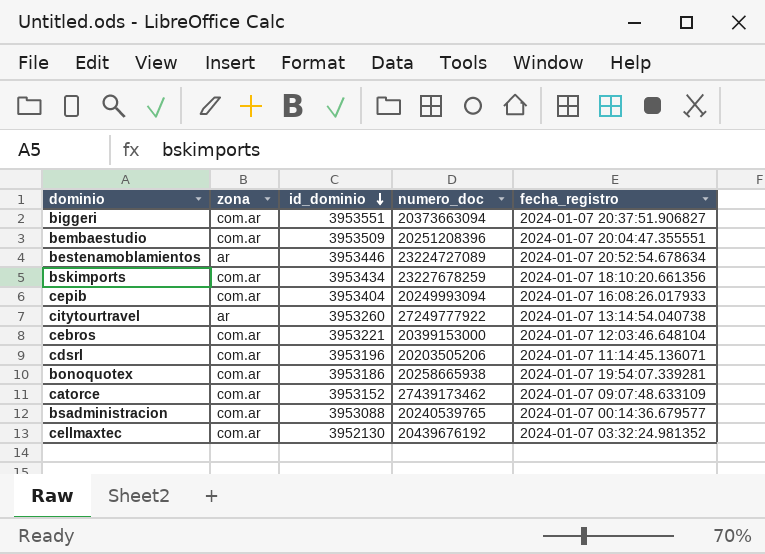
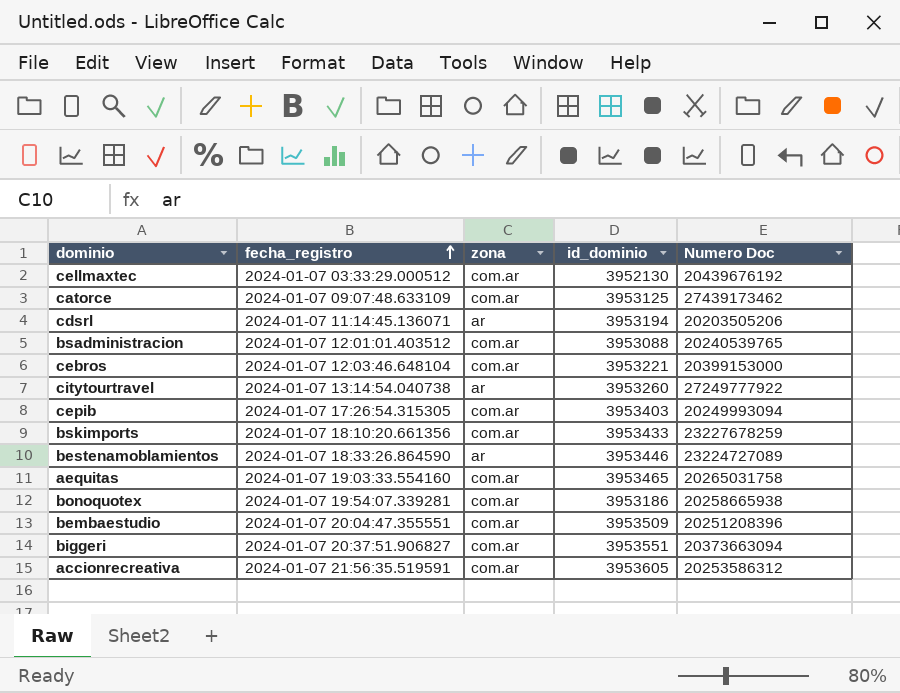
row order: id_dominio descending -> fecha_registro ascending
column fecha_registro | position: 5 -> 2
column name: numero_doc -> Numero Doc
cellmaxtec | fecha_registro: 2024-01-07 03:32:24.981352 -> 2024-01-07 03:33:29.000512
catorce | id_dominio: 3953152 -> 3953125
cdsrl | zona: com.ar -> ar
cdsrl | id_dominio: 3953196 -> 3953194
bsadministracion | fecha_registro: 2024-01-07 00:14:36.679577 -> 2024-01-07 12:01:01.403512
cepib | fecha_registro: 2024-01-07 16:08:26.017933 -> 2024-01-07 17:26:54.315305
cepib | id_dominio: 3953404 -> 3953403
bskimports | id_dominio: 3953434 -> 3953433
bestenamoblamientos | fecha_registro: 2024-01-07 20:52:54.678634 -> 2024-01-07 18:33:26.864590
row aequitas: none -> 2024-01-07 19:03:33.554160 | com.ar | 3953465 | 20265031758
row accionrecreativa: none -> 2024-01-07 21:56:35.519591 | com.ar | 3953605 | 20253586312

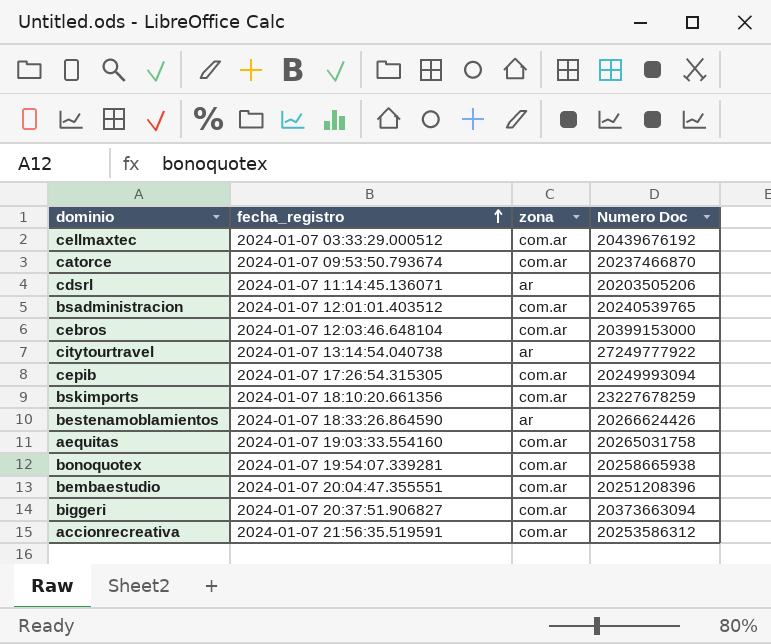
column id_dominio | position: 4 -> none
catorce | fecha_registro: 2024-01-07 09:07:48.633109 -> 2024-01-07 09:53:50.793674
catorce | Numero Doc: 27439173462 -> 20237466870
bestenamoblamientos | Numero Doc: 23224727089 -> 20266624426

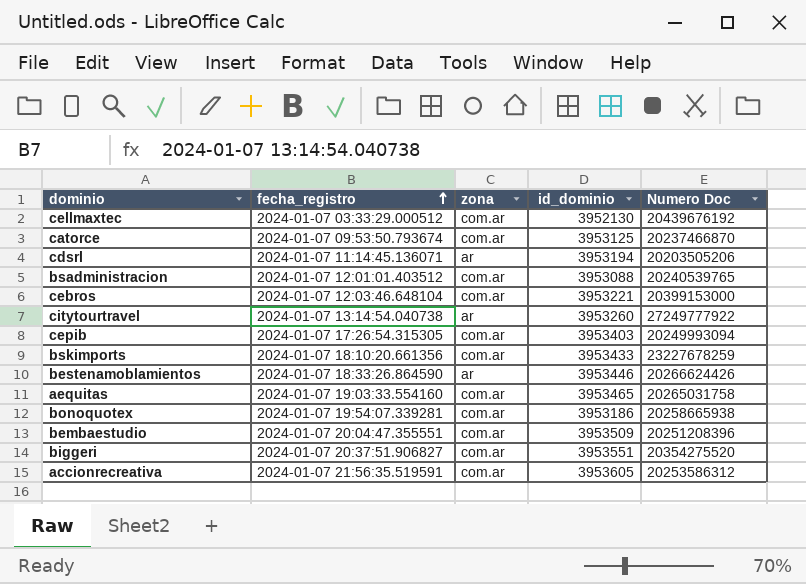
column id_dominio | position: none -> 4
biggeri | Numero Doc: 20373663094 -> 20354275520

